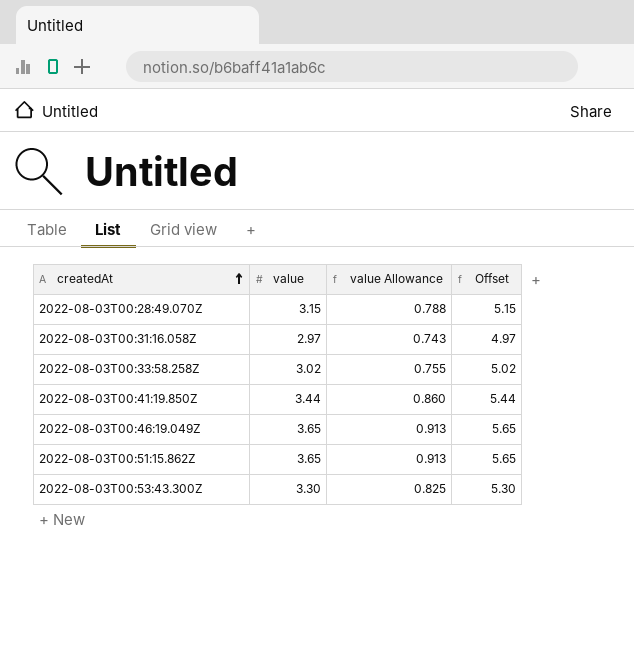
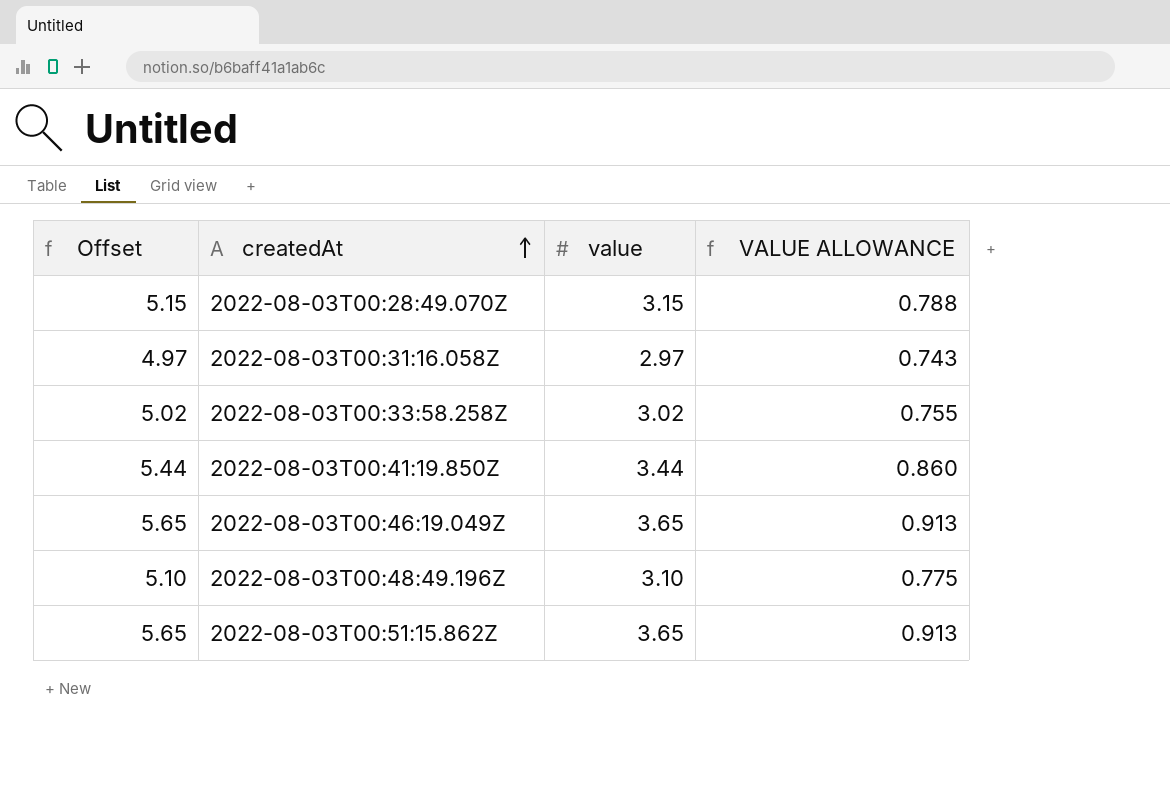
column Offset | position: 4 -> 1
column name: value Allowance -> VALUE ALLOWANCE
row 2022-08-03T00:53:43.300Z: 3.30 | 0.825 | 5.30 -> none
row 2022-08-03T00:48:49.196Z: none -> 5.10 | 3.10 | 0.775

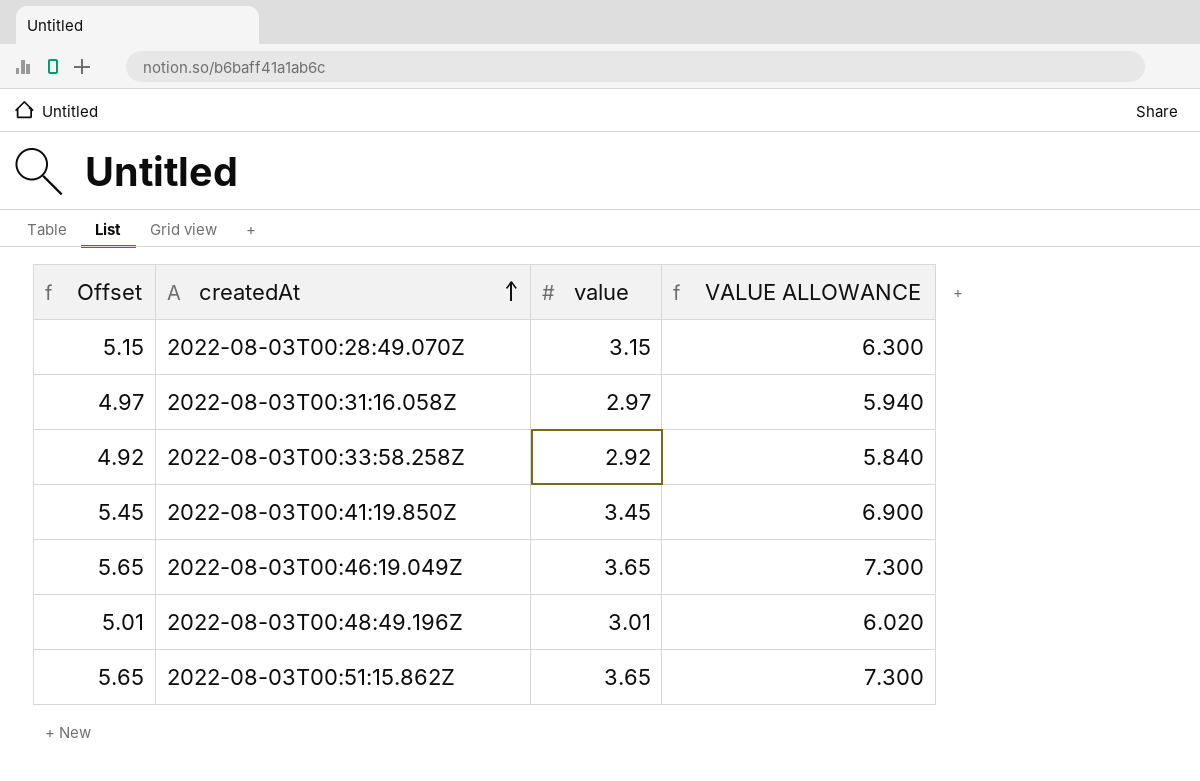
column VALUE ALLOWANCE | formula: [value] * 0.25 -> [value] * 2
2022-08-03T00:33:58.258Z | Offset: 5.02 -> 4.92
2022-08-03T00:33:58.258Z | value: 3.02 -> 2.92
2022-08-03T00:41:19.850Z | Offset: 5.44 -> 5.45
2022-08-03T00:41:19.850Z | value: 3.44 -> 3.45
2022-08-03T00:48:49.196Z | Offset: 5.10 -> 5.01
2022-08-03T00:48:49.196Z | value: 3.10 -> 3.01

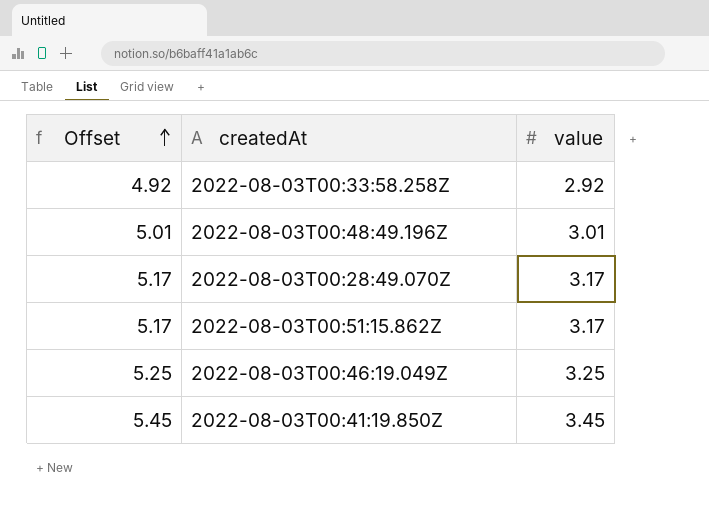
row order: createdAt ascending -> Offset ascending
column VALUE ALLOWANCE | formula: [value] * 2 -> none
row 2022-08-03T00:31:16.058Z: 4.97 | 2.97 | 5.940 -> none
2022-08-03T00:28:49.070Z | Offset: 5.15 -> 5.17
2022-08-03T00:28:49.070Z | value: 3.15 -> 3.17
2022-08-03T00:51:15.862Z | Offset: 5.65 -> 5.17
2022-08-03T00:51:15.862Z | value: 3.65 -> 3.17
2022-08-03T00:46:19.049Z | Offset: 5.65 -> 5.25
2022-08-03T00:46:19.049Z | value: 3.65 -> 3.25

